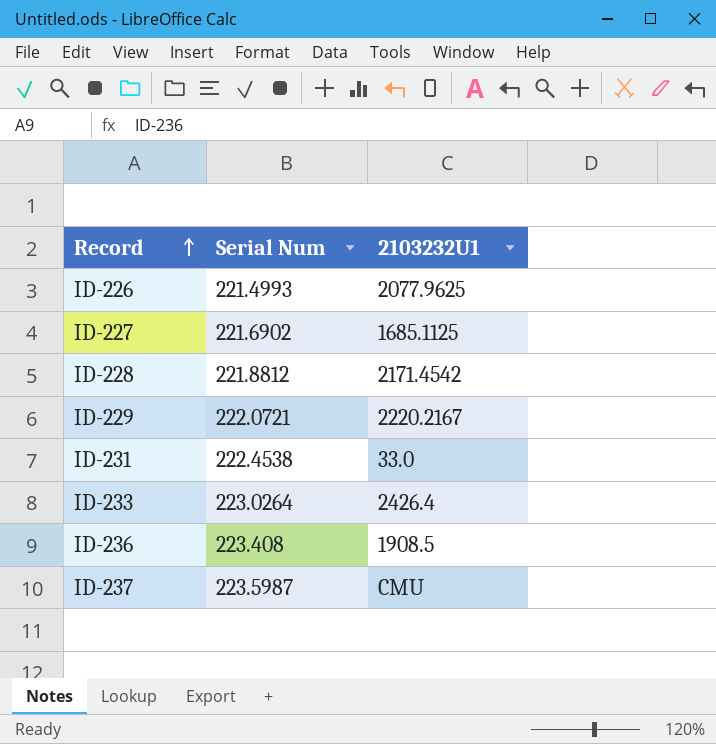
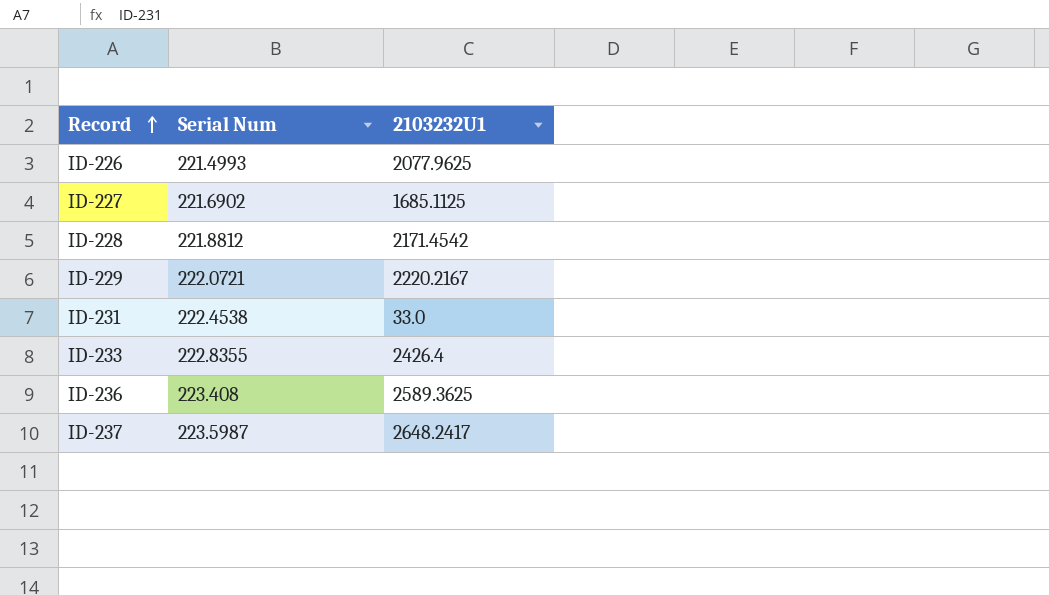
ID-233 | Serial Num: 223.0264 -> 222.8355
ID-236 | 2103232U1: 1908.5 -> 2589.3625
ID-237 | 2103232U1: CMU -> 2648.2417

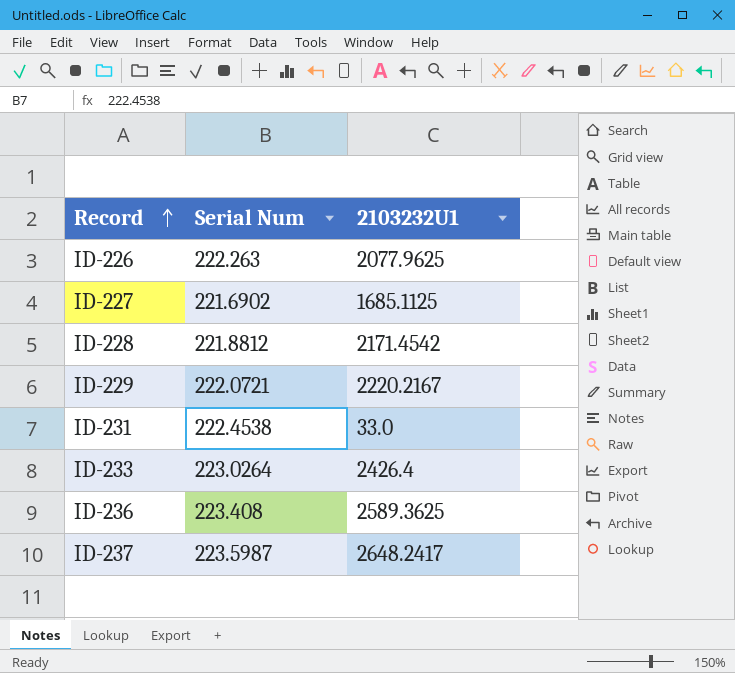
ID-226 | Serial Num: 221.4993 -> 222.263
ID-233 | Serial Num: 222.8355 -> 223.0264

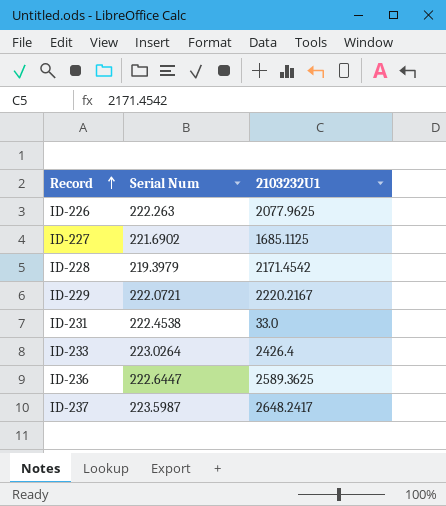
ID-228 | Serial Num: 221.8812 -> 219.3979
ID-236 | Serial Num: 223.408 -> 222.6447

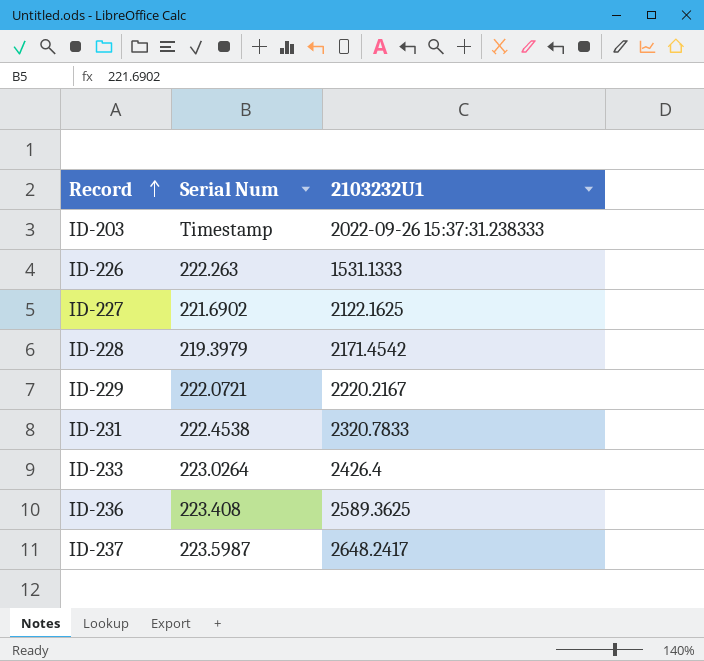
row ID-203: none -> Timestamp | 2022-09-26 15:37:31.238333
ID-226 | 2103232U1: 2077.9625 -> 1531.1333
ID-227 | 2103232U1: 1685.1125 -> 2122.1625
ID-231 | 2103232U1: 33.0 -> 2320.7833
ID-236 | Serial Num: 222.6447 -> 223.408

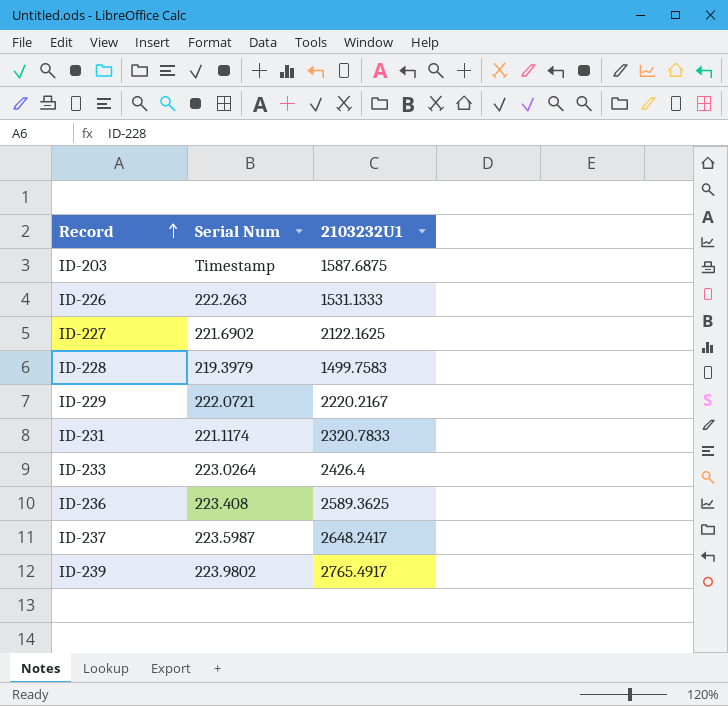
ID-203 | 2103232U1: 2022-09-26 15:37:31.238333 -> 1587.6875
ID-228 | 2103232U1: 2171.4542 -> 1499.7583
ID-231 | Serial Num: 222.4538 -> 221.1174
row ID-239: none -> 223.9802 | 2765.4917

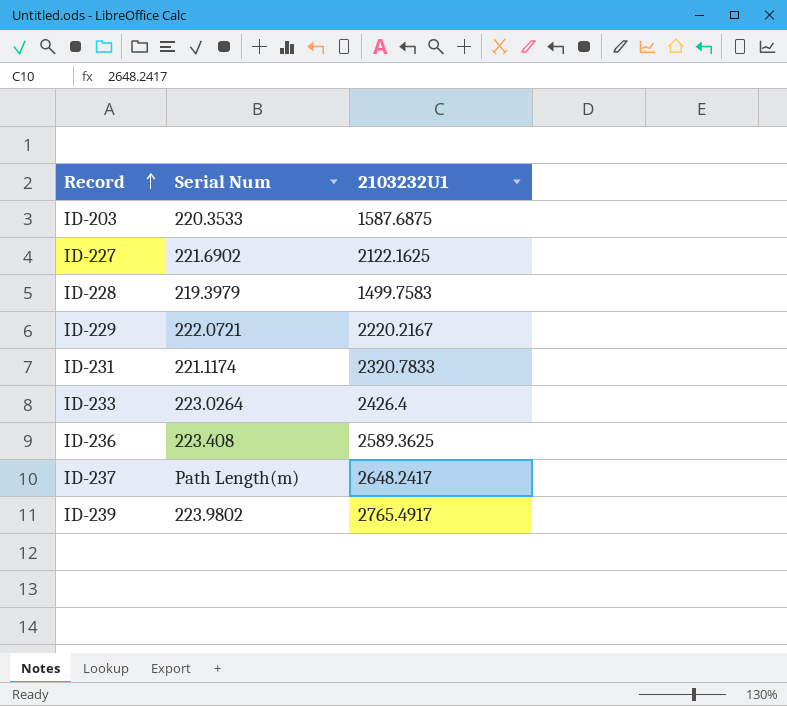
row ID-226: 222.263 | 1531.1333 -> none
ID-203 | Serial Num: Timestamp -> 220.3533
ID-237 | Serial Num: 223.5987 -> Path Length(m)

